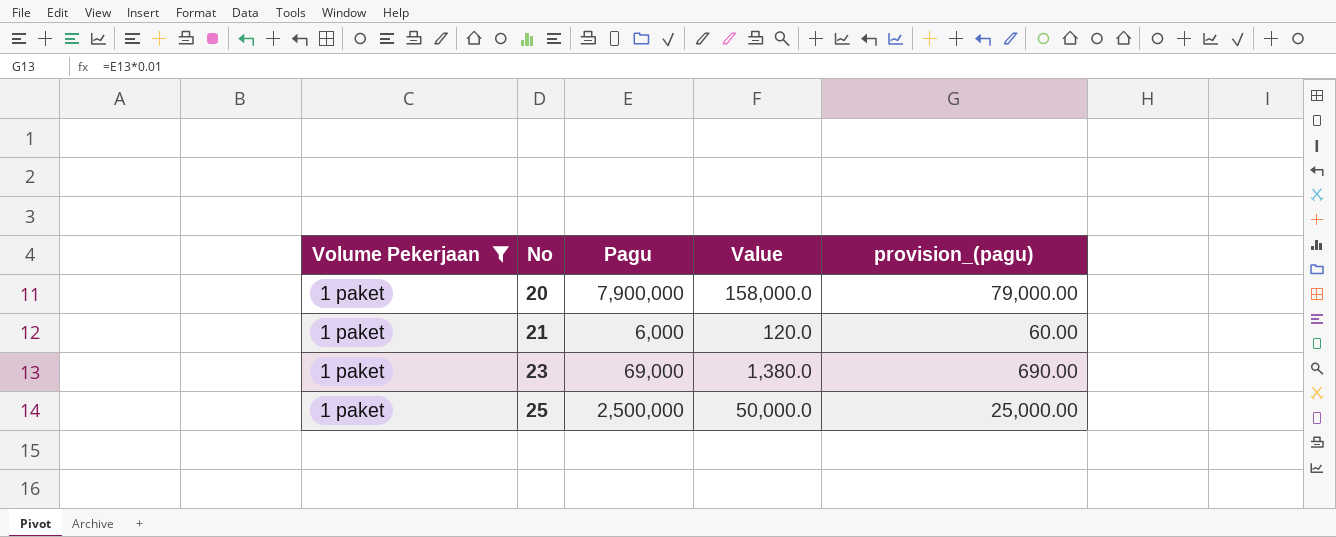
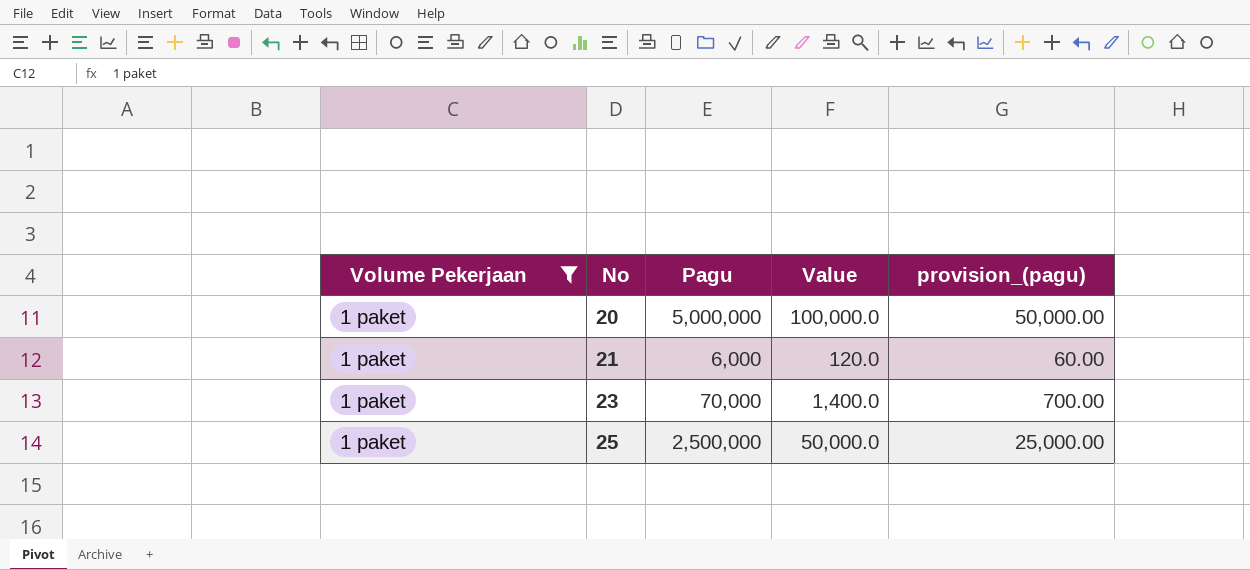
20 | Pagu: 7,900,000 -> 5,000,000
20 | Value: 158,000.0 -> 100,000.0
20 | provision_(pagu): 79,000.00 -> 50,000.00
23 | Pagu: 69,000 -> 70,000
23 | Value: 1,380.0 -> 1,400.0
23 | provision_(pagu): 690.00 -> 700.00

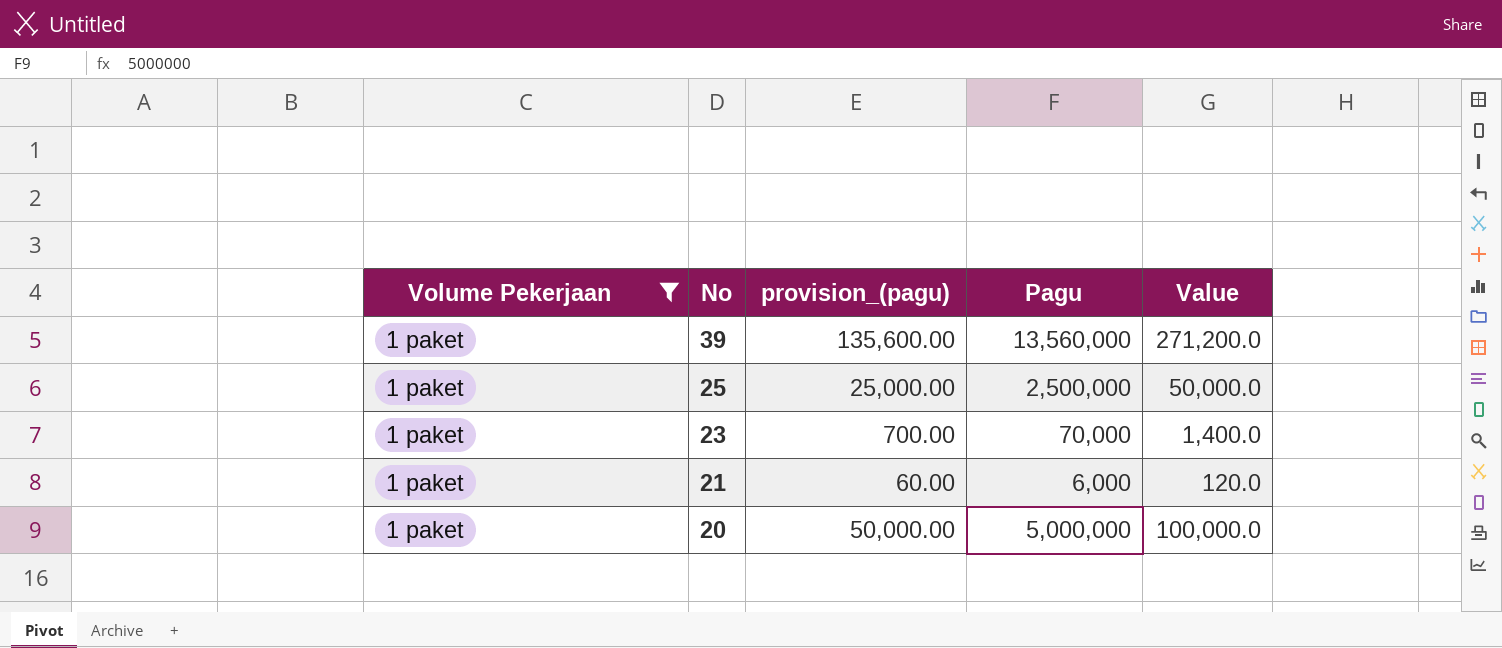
row order: No ascending -> No descending
column provision_(pagu) | position: 5 -> 3
row 39: none -> 1 paket | 135,600.00 | 13,560,000 | 271,200.0

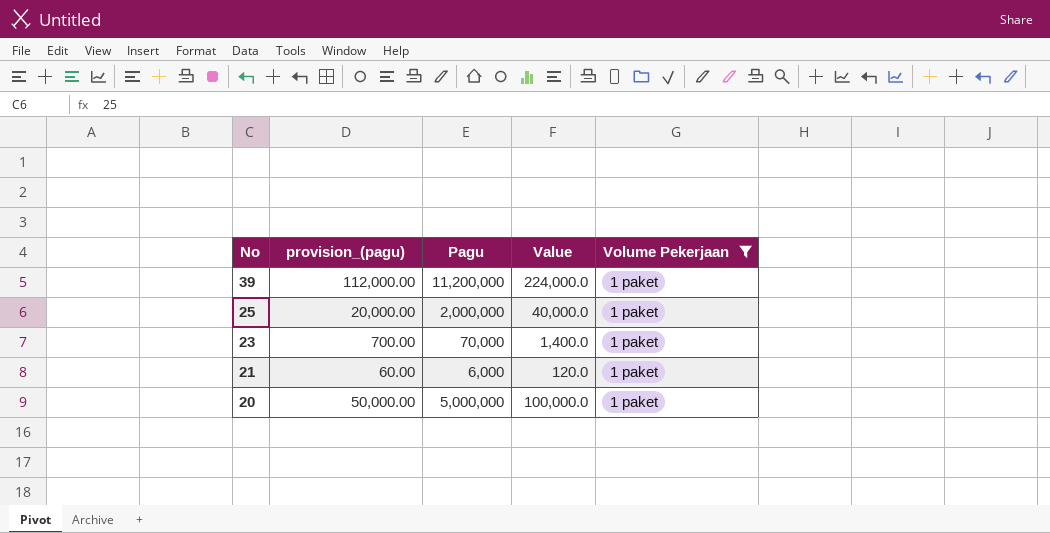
column Volume Pekerjaan | position: 1 -> 5
39 | provision_(pagu): 135,600.00 -> 112,000.00
39 | Pagu: 13,560,000 -> 11,200,000
39 | Value: 271,200.0 -> 224,000.0
25 | provision_(pagu): 25,000.00 -> 20,000.00
25 | Pagu: 2,500,000 -> 2,000,000
25 | Value: 50,000.0 -> 40,000.0

